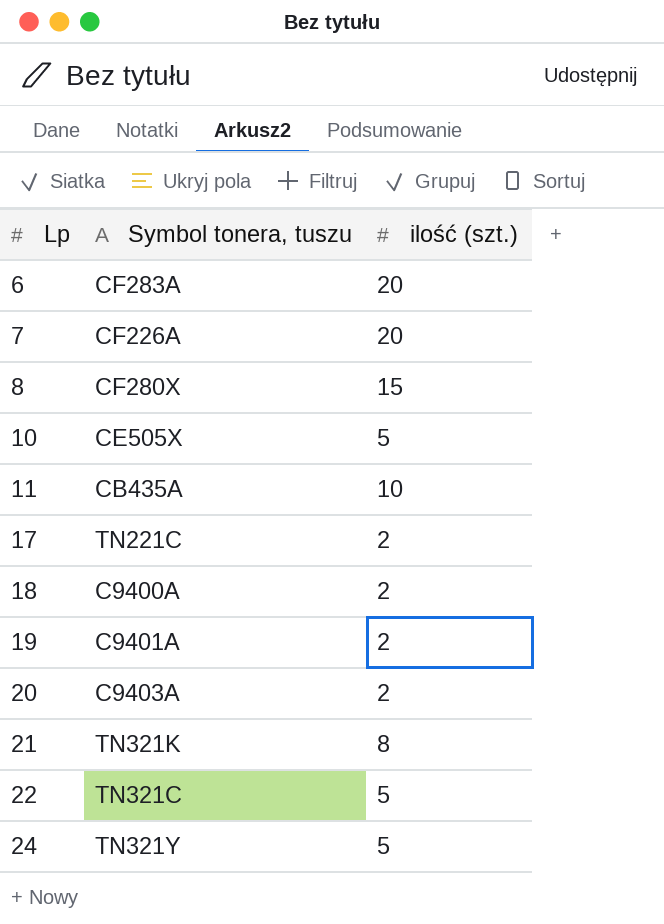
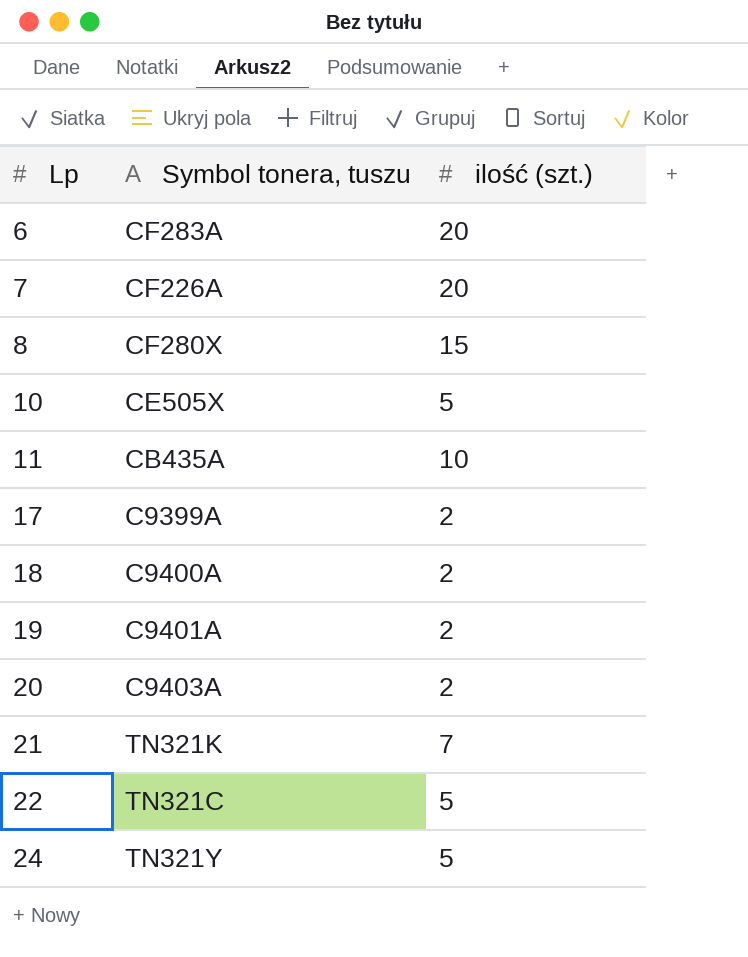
17 | Symbol tonera, tuszu: TN221C -> C9399A
21 | ilość (szt.): 8 -> 7

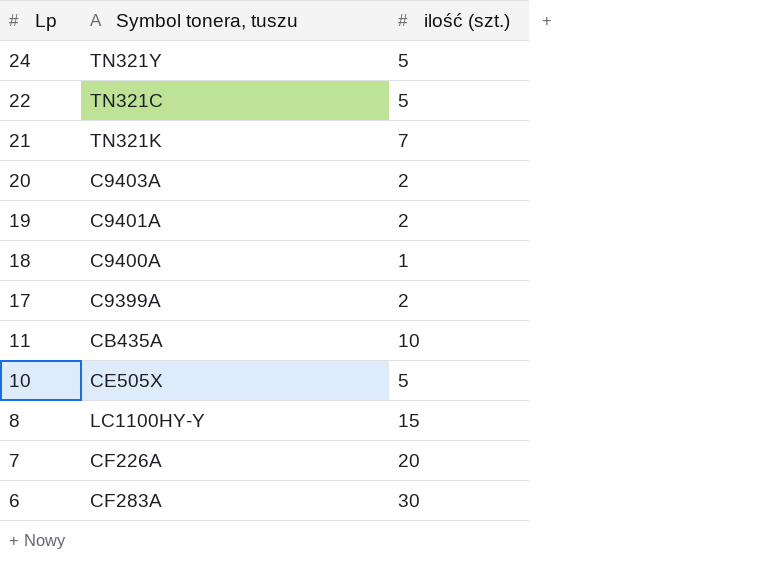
row order: Lp ascending -> Lp descending
18 | ilość (szt.): 2 -> 1
8 | Symbol tonera, tuszu: CF280X -> LC1100HY-Y
6 | ilość (szt.): 20 -> 30

